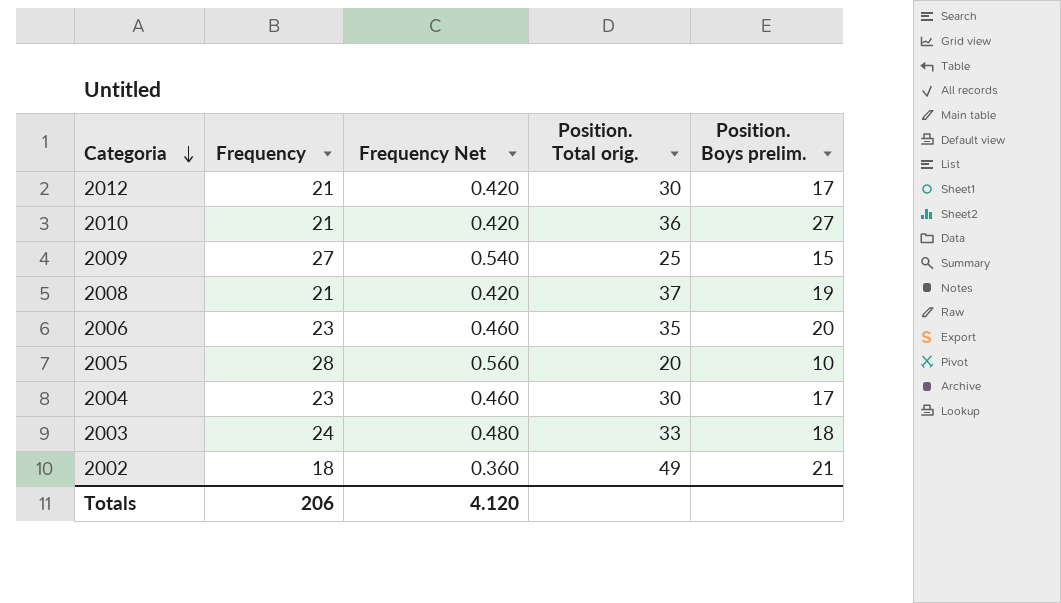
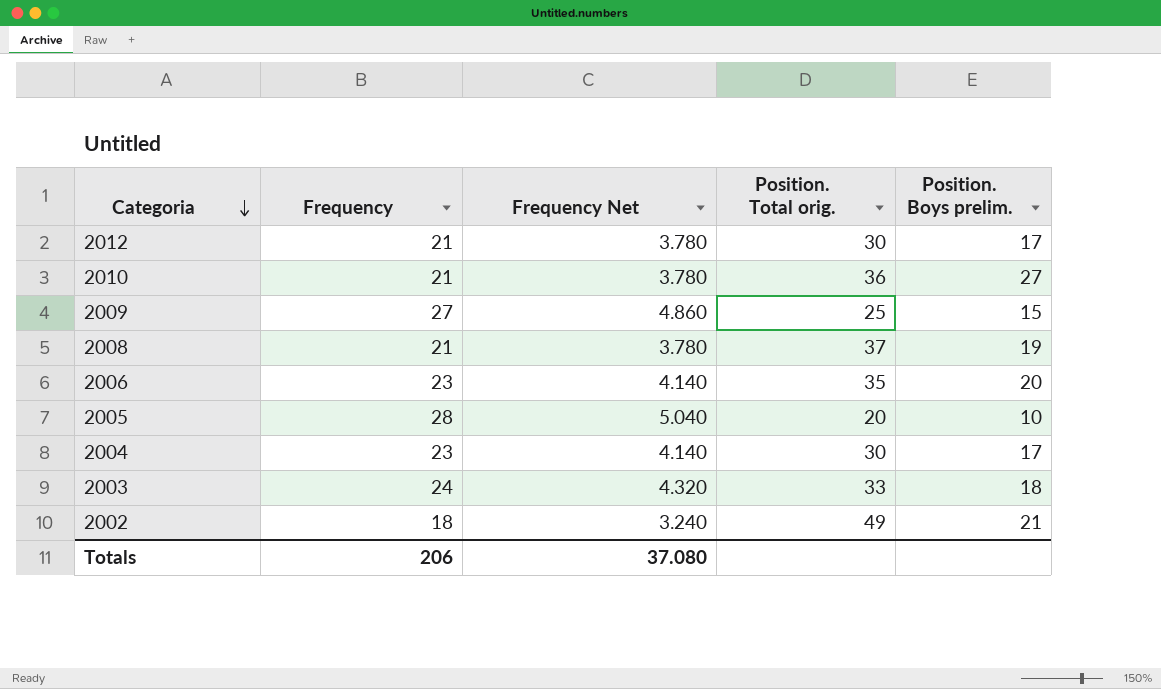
column Frequency Net | formula: [Frequency] * 0.02 -> [Frequency] * 0.18
Totals | Frequency Net: 4.120 -> 37.080

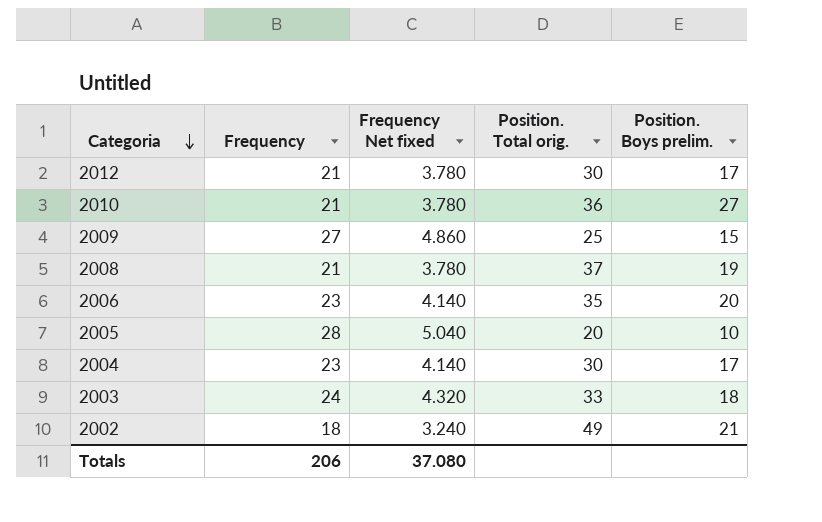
column name: Frequency Net -> Frequency Net fixed

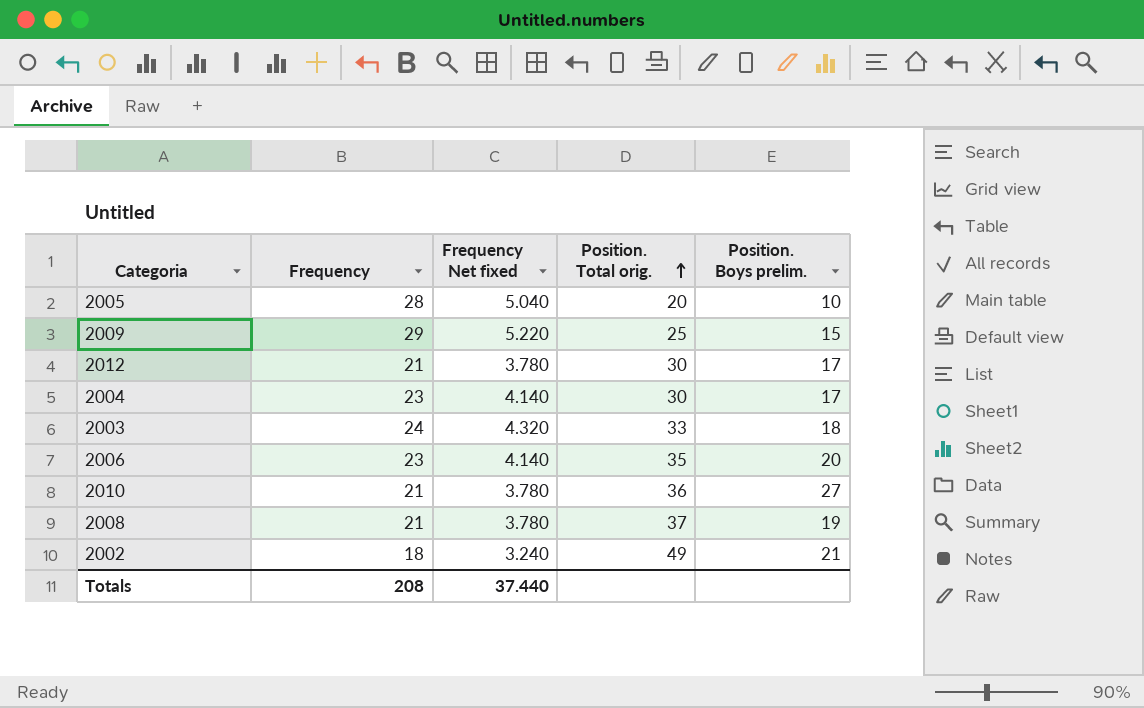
row order: Categoria descending -> Position. Total orig. ascending
2009 | Frequency: 27 -> 29
2009 | Frequency Net fixed: 4.860 -> 5.220
Totals | Frequency: 206 -> 208
Totals | Frequency Net fixed: 37.080 -> 37.440

